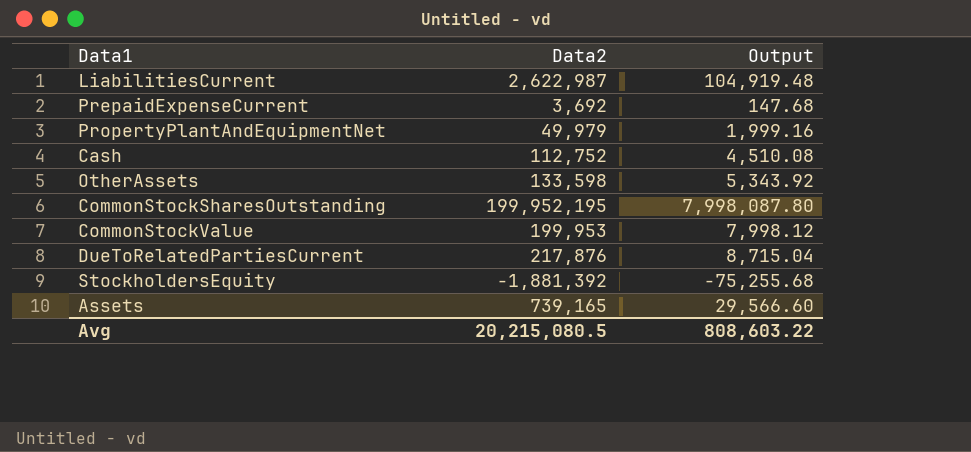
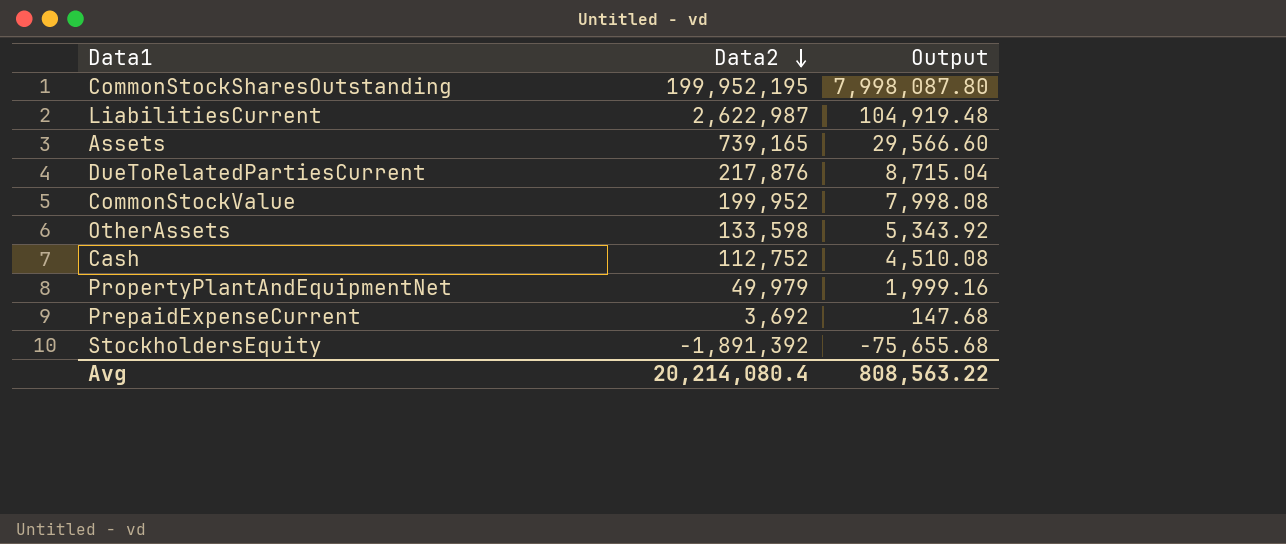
row order: none -> Data2 descending
CommonStockValue | Data2: 199,953 -> 199,952
CommonStockValue | Output: 7,998.12 -> 7,998.08
StockholdersEquity | Data2: -1,881,392 -> -1,891,392
StockholdersEquity | Output: -75,255.68 -> -75,655.68
Avg | Data2: 20,215,080.5 -> 20,214,080.4
Avg | Output: 808,603.22 -> 808,563.22

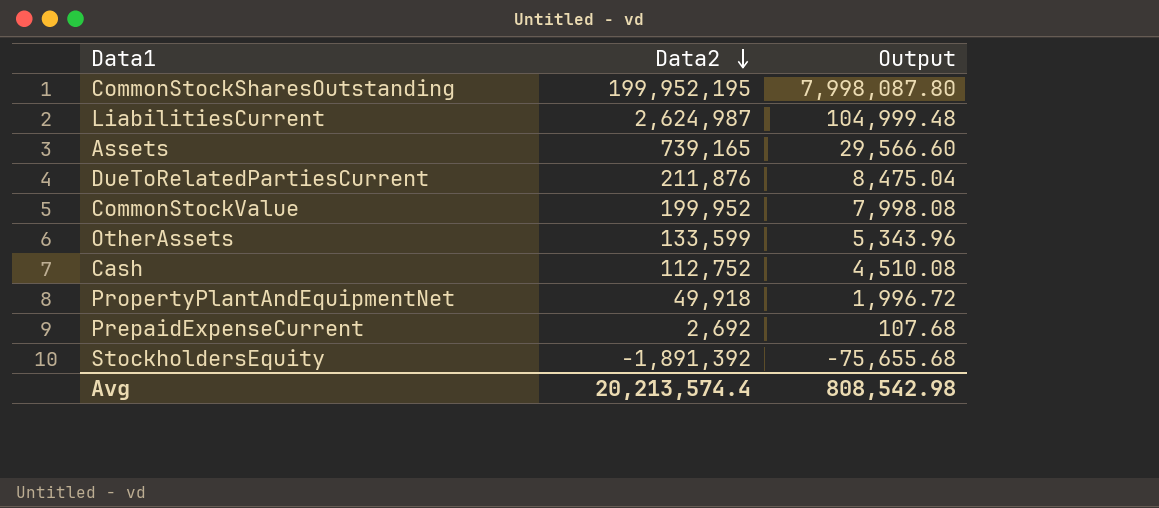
LiabilitiesCurrent | Data2: 2,622,987 -> 2,624,987
LiabilitiesCurrent | Output: 104,919.48 -> 104,999.48
DueToRelatedPartiesCurrent | Data2: 217,876 -> 211,876
DueToRelatedPartiesCurrent | Output: 8,715.04 -> 8,475.04
OtherAssets | Data2: 133,598 -> 133,599
OtherAssets | Output: 5,343.92 -> 5,343.96
PropertyPlantAndEquipmentNet | Data2: 49,979 -> 49,918
PropertyPlantAndEquipmentNet | Output: 1,999.16 -> 1,996.72
PrepaidExpenseCurrent | Data2: 3,692 -> 2,692
PrepaidExpenseCurrent | Output: 147.68 -> 107.68
Avg | Data2: 20,214,080.4 -> 20,213,574.4
Avg | Output: 808,563.22 -> 808,542.98

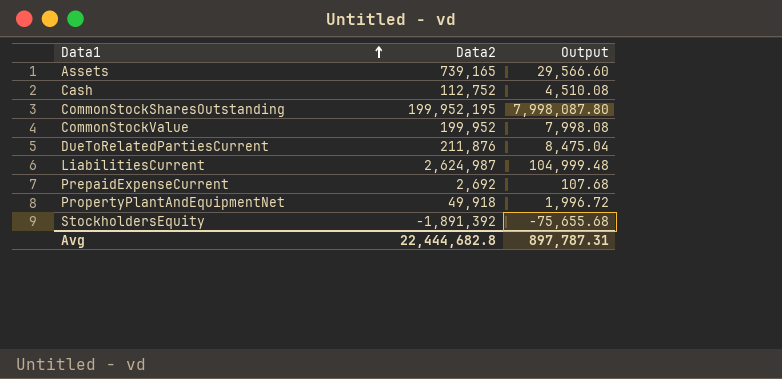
row order: Data2 descending -> Data1 ascending
row OtherAssets: 133,599 | 5,343.96 -> none
Avg | Data2: 20,213,574.4 -> 22,444,682.8
Avg | Output: 808,542.98 -> 897,787.31

